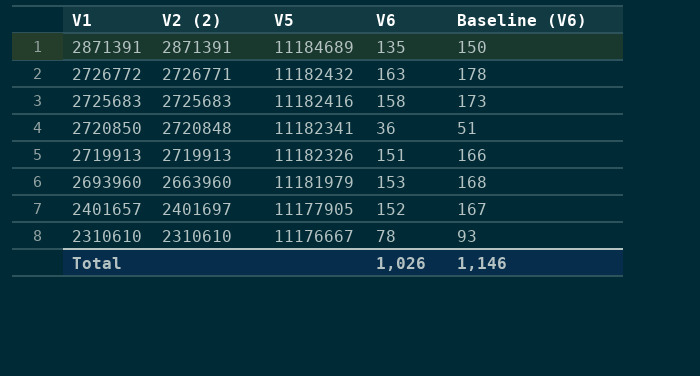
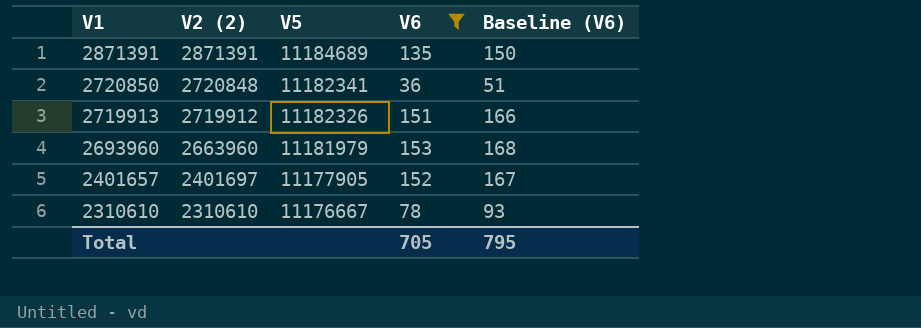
filter: none -> V6 <= 153
2719913 | V2 (2): 2719913 -> 2719912
Total | V6: 1,026 -> 705
Total | Baseline (V6): 1,146 -> 795

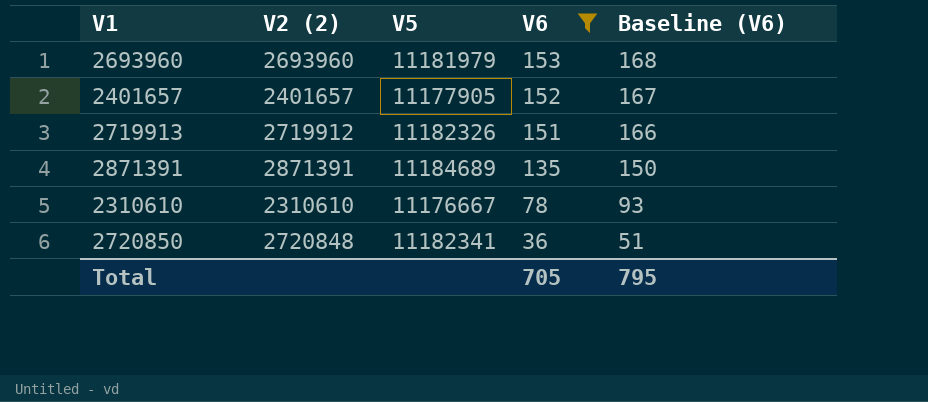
row order: V1 descending -> V6 descending
2693960 | V2 (2): 2663960 -> 2693960
2401657 | V2 (2): 2401697 -> 2401657

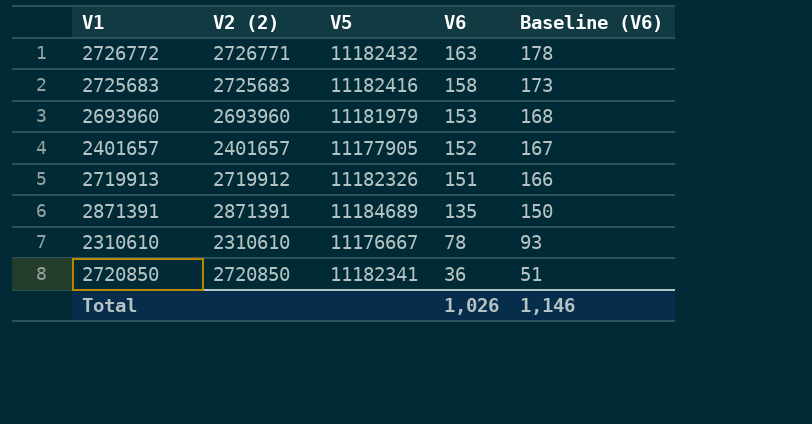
filter: V6 <= 153 -> none
2720850 | V2 (2): 2720848 -> 2720850
Total | V6: 705 -> 1,026
Total | Baseline (V6): 795 -> 1,146

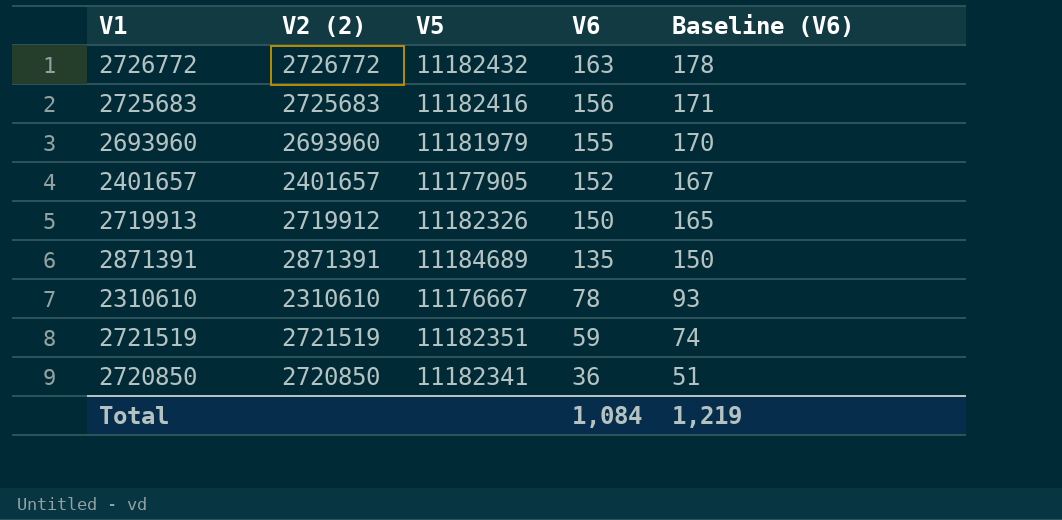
2726772 | V2 (2): 2726771 -> 2726772
2725683 | V6: 158 -> 156
2725683 | Baseline (V6): 173 -> 171
2693960 | V6: 153 -> 155
2693960 | Baseline (V6): 168 -> 170
2719913 | V6: 151 -> 150
2719913 | Baseline (V6): 166 -> 165
row 2721519: none -> 2721519 | 11182351 | 59 | 74
Total | V6: 1,026 -> 1,084
Total | Baseline (V6): 1,146 -> 1,219

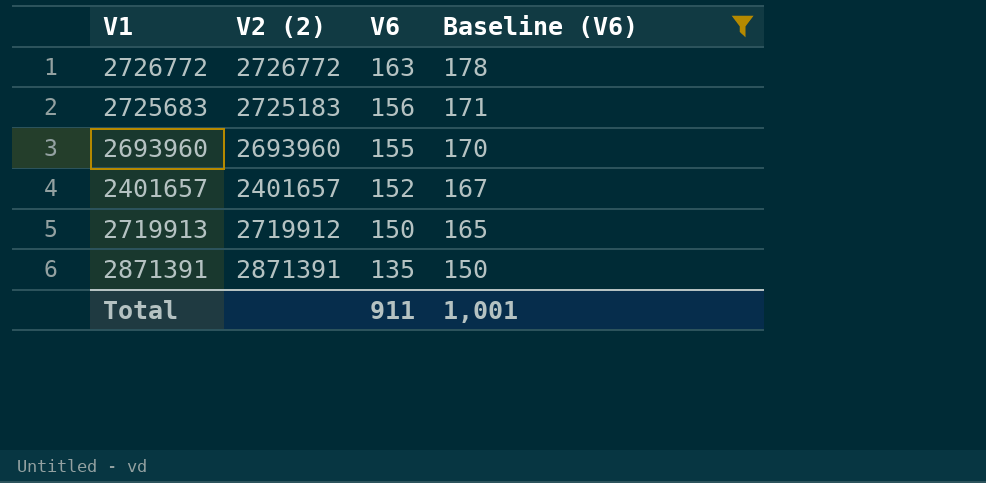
filter: none -> Baseline (V6) >= 150
column V5 | position: 3 -> none
2725683 | V2 (2): 2725683 -> 2725183
Total | V6: 1,084 -> 911
Total | Baseline (V6): 1,219 -> 1,001

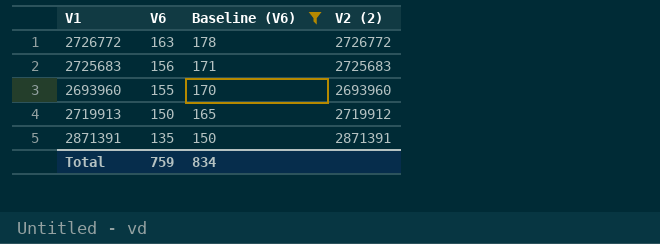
column V2 (2) | position: 2 -> 4
row 2401657: 2401657 | 152 | 167 -> none
2725683 | V2 (2): 2725183 -> 2725683
Total | V6: 911 -> 759
Total | Baseline (V6): 1,001 -> 834

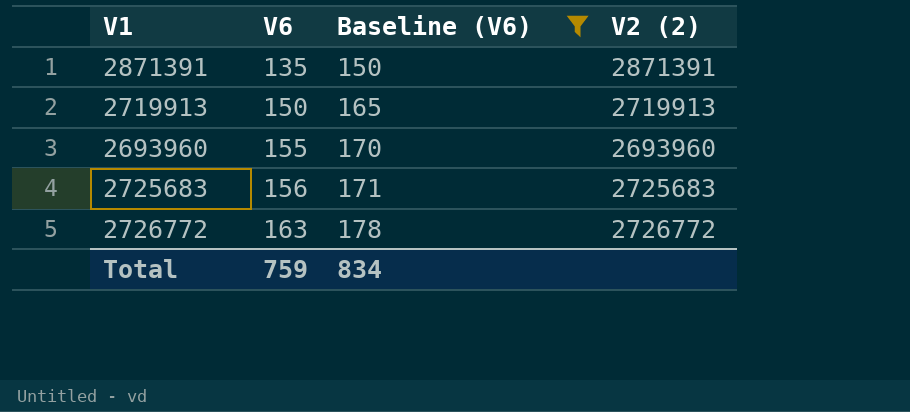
row order: V6 descending -> V6 ascending
2719913 | V2 (2): 2719912 -> 2719913

